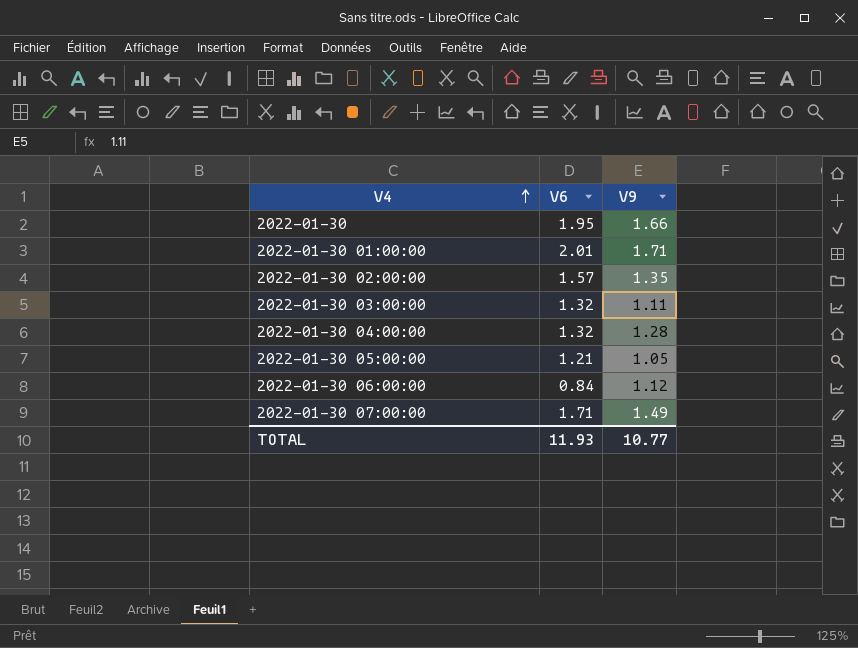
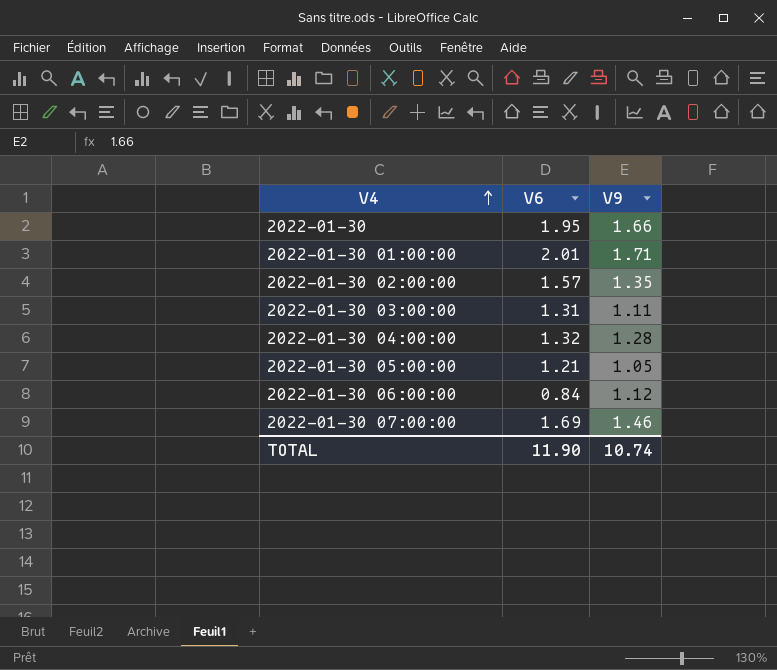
2022-01-30 03:00:00 | V6: 1.32 -> 1.31
2022-01-30 07:00:00 | V6: 1.71 -> 1.69
2022-01-30 07:00:00 | V9: 1.49 -> 1.46
TOTAL | V6: 11.93 -> 11.90
TOTAL | V9: 10.77 -> 10.74

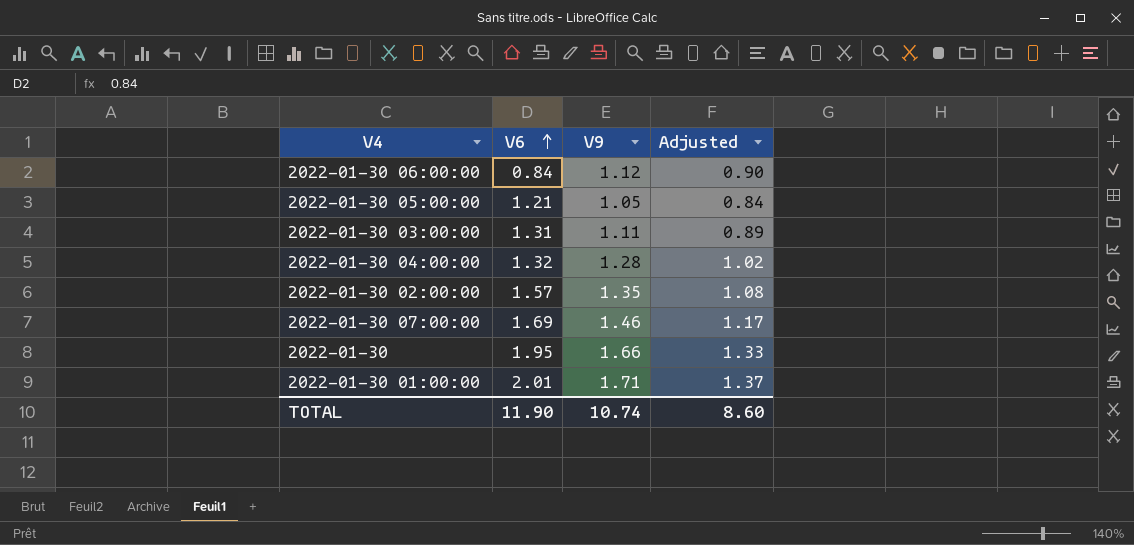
row order: V4 ascending -> V6 ascending
column Adjusted | formula: none -> [V9] * 0.8

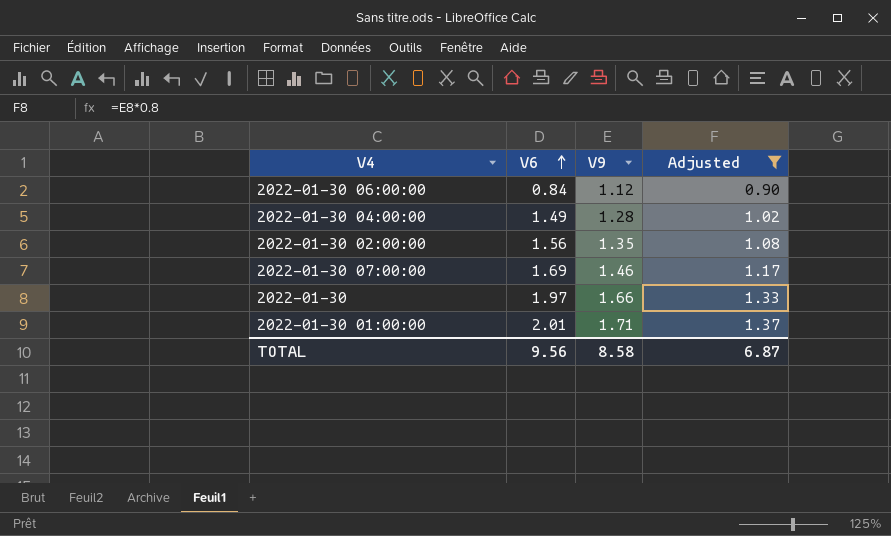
filter: none -> Adjusted >= 0.90
2022-01-30 04:00:00 | V6: 1.32 -> 1.49
2022-01-30 02:00:00 | V6: 1.57 -> 1.56
2022-01-30 | V6: 1.95 -> 1.97
TOTAL | V6: 11.90 -> 9.56
TOTAL | V9: 10.74 -> 8.58
TOTAL | Adjusted: 8.60 -> 6.87

